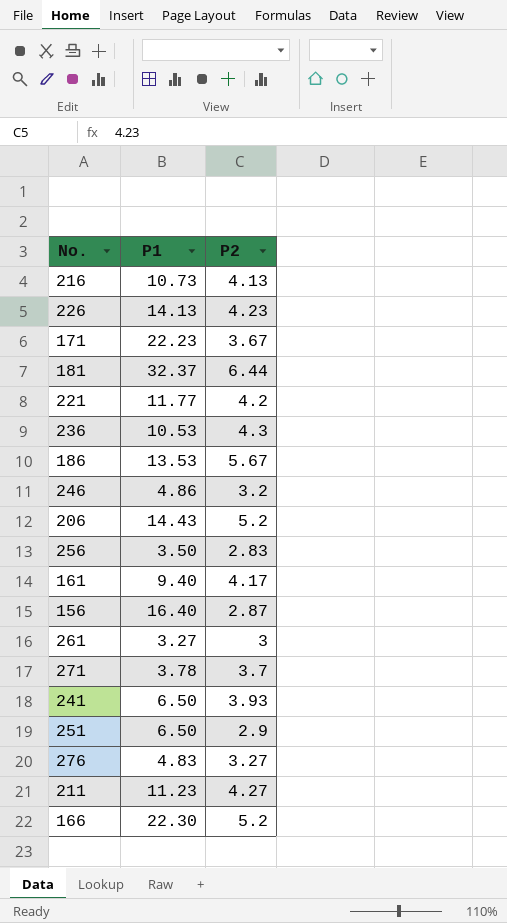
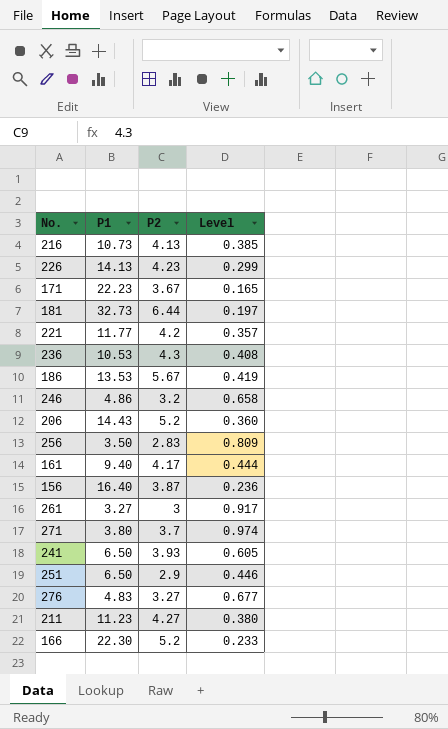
column Level | formula: none -> [P2] / [P1]
181 | P1: 32.37 -> 32.73
156 | P2: 2.87 -> 3.87
271 | P1: 3.78 -> 3.80

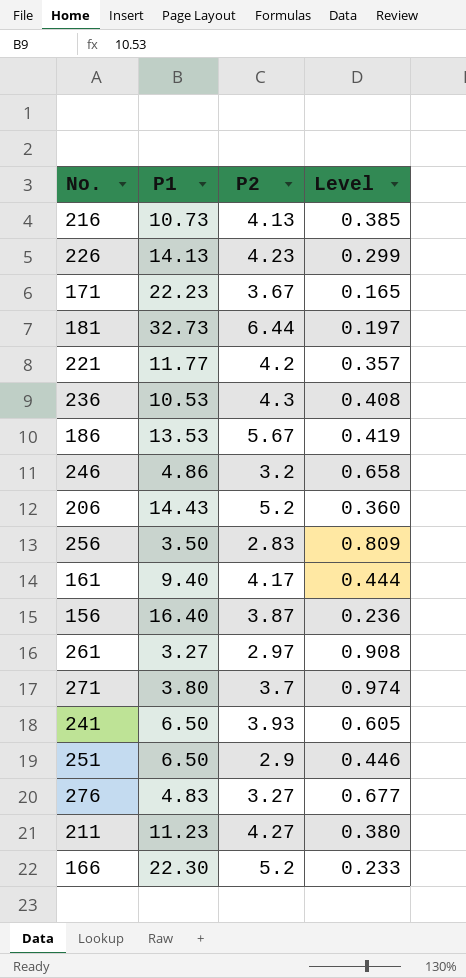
261 | P2: 3 -> 2.97
261 | Level: 0.917 -> 0.908

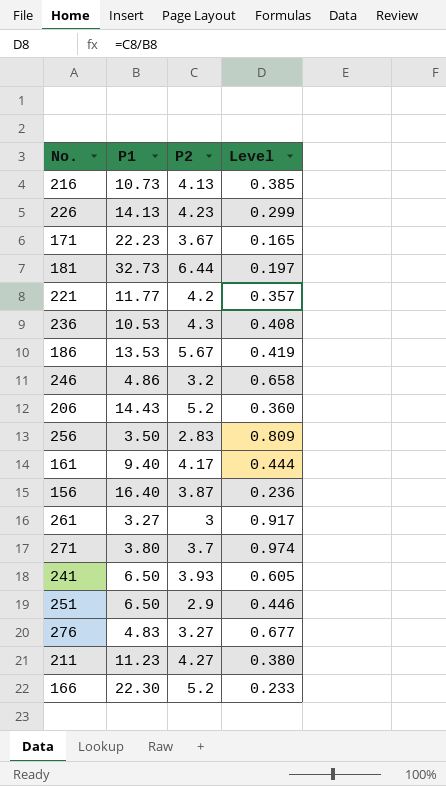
261 | P2: 2.97 -> 3
261 | Level: 0.908 -> 0.917

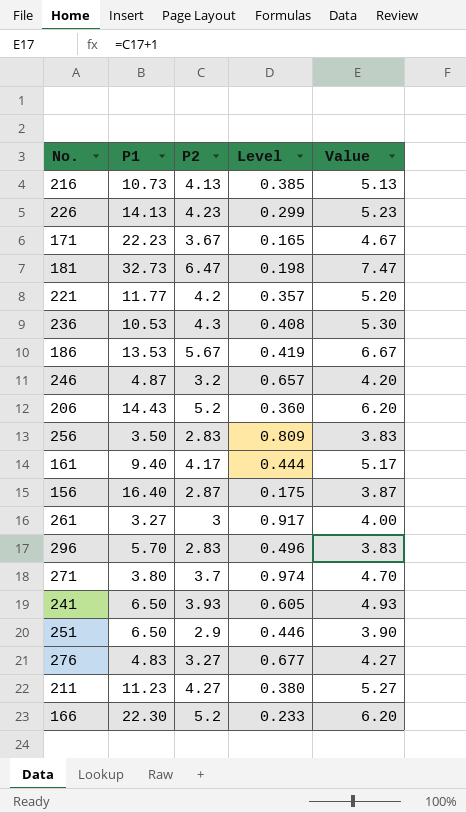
column Value | formula: none -> [P2] + 1
181 | P2: 6.44 -> 6.47
181 | Level: 0.197 -> 0.198
246 | P1: 4.86 -> 4.87
246 | Level: 0.658 -> 0.657
156 | P2: 3.87 -> 2.87
156 | Level: 0.236 -> 0.175
row 296: none -> 5.70 | 2.83 | 0.496 | 3.83

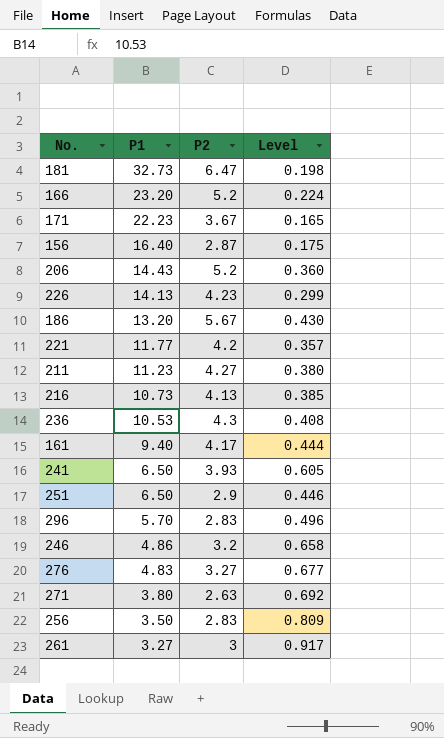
row order: none -> P1 descending
column Value | formula: [P2] + 1 -> none
166 | P1: 22.30 -> 23.20
166 | Level: 0.233 -> 0.224
186 | P1: 13.53 -> 13.20
186 | Level: 0.419 -> 0.430
246 | P1: 4.87 -> 4.86
246 | Level: 0.657 -> 0.658
271 | P2: 3.7 -> 2.63
271 | Level: 0.974 -> 0.692

